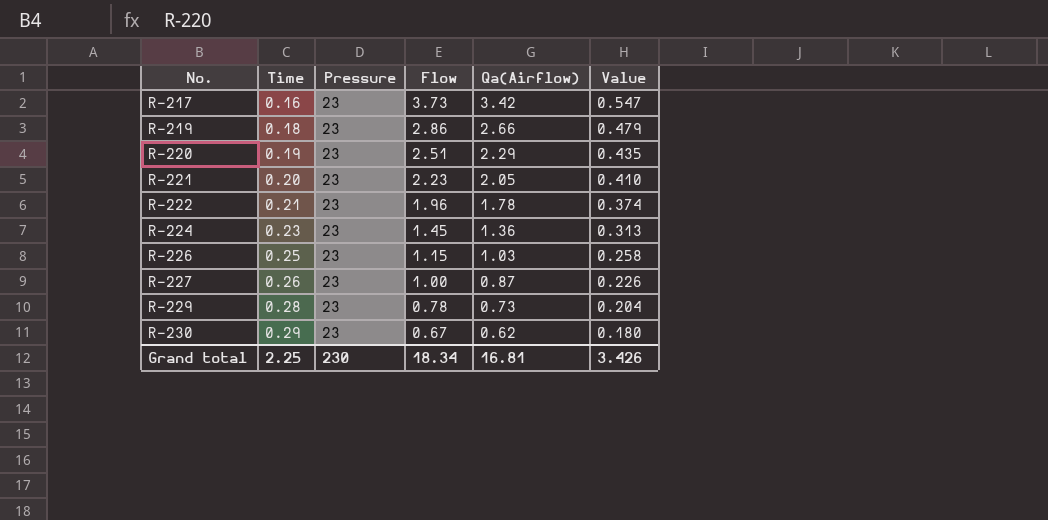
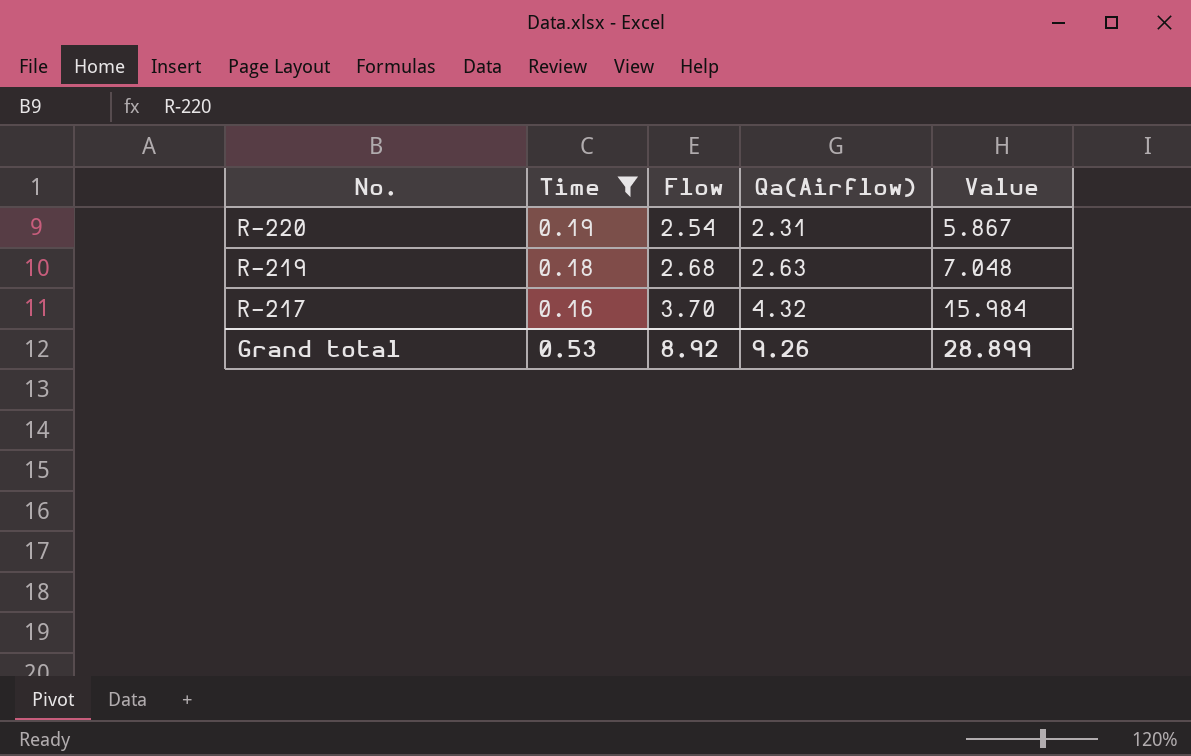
filter: none -> Time <= 0.19
row order: No. ascending -> No. descending
column Pressure | position: 3 -> none
column Value | formula: [Time] * [Qa(Airflow)] -> [Flow] * [Qa(Airflow)]
R-220 | Flow: 2.51 -> 2.54
R-220 | Qa(Airflow): 2.29 -> 2.31
R-219 | Flow: 2.86 -> 2.68
R-219 | Qa(Airflow): 2.66 -> 2.63
R-217 | Flow: 3.73 -> 3.70
R-217 | Qa(Airflow): 3.42 -> 4.32
Grand total | Time: 2.25 -> 0.53
Grand total | Flow: 18.34 -> 8.92
Grand total | Qa(Airflow): 16.81 -> 9.26
Grand total | Value: 3.426 -> 28.899

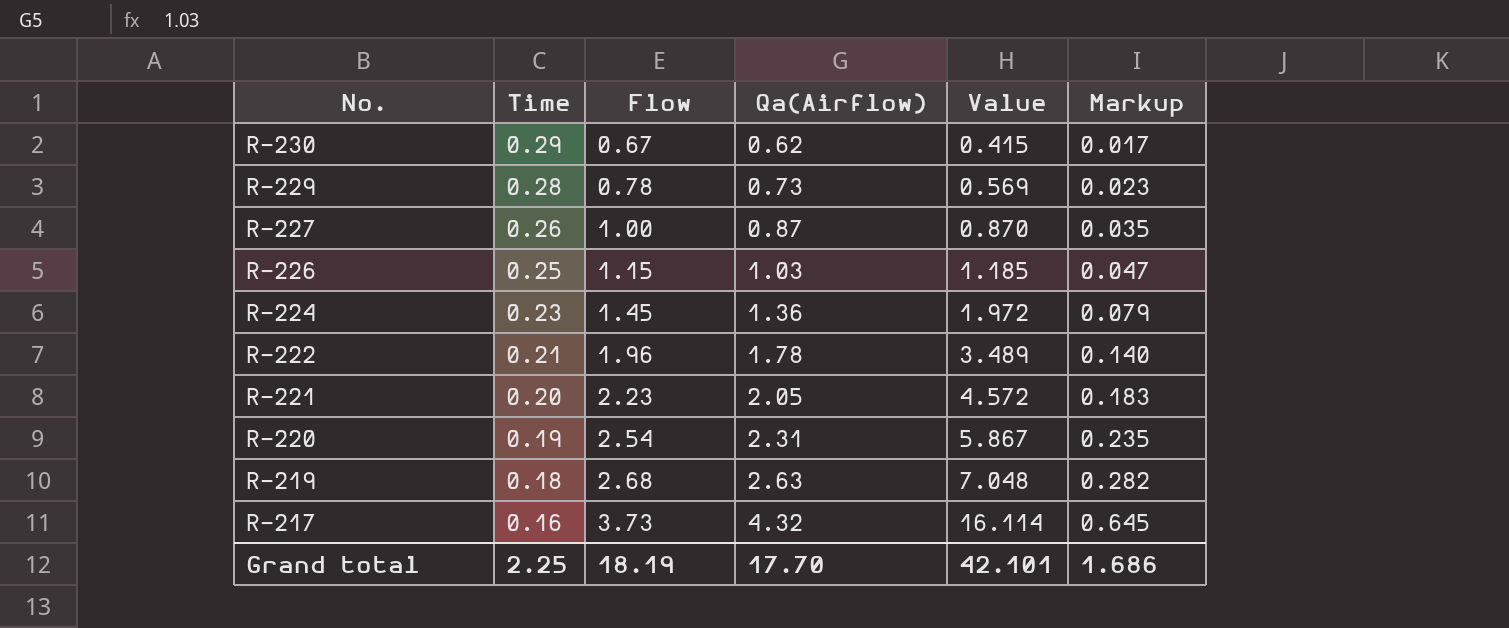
filter: Time <= 0.19 -> none
column Markup | formula: none -> [Value] * 0.04
R-217 | Flow: 3.70 -> 3.73
R-217 | Value: 15.984 -> 16.114
Grand total | Time: 0.53 -> 2.25
Grand total | Flow: 8.92 -> 18.19
Grand total | Qa(Airflow): 9.26 -> 17.70
Grand total | Value: 28.899 -> 42.101

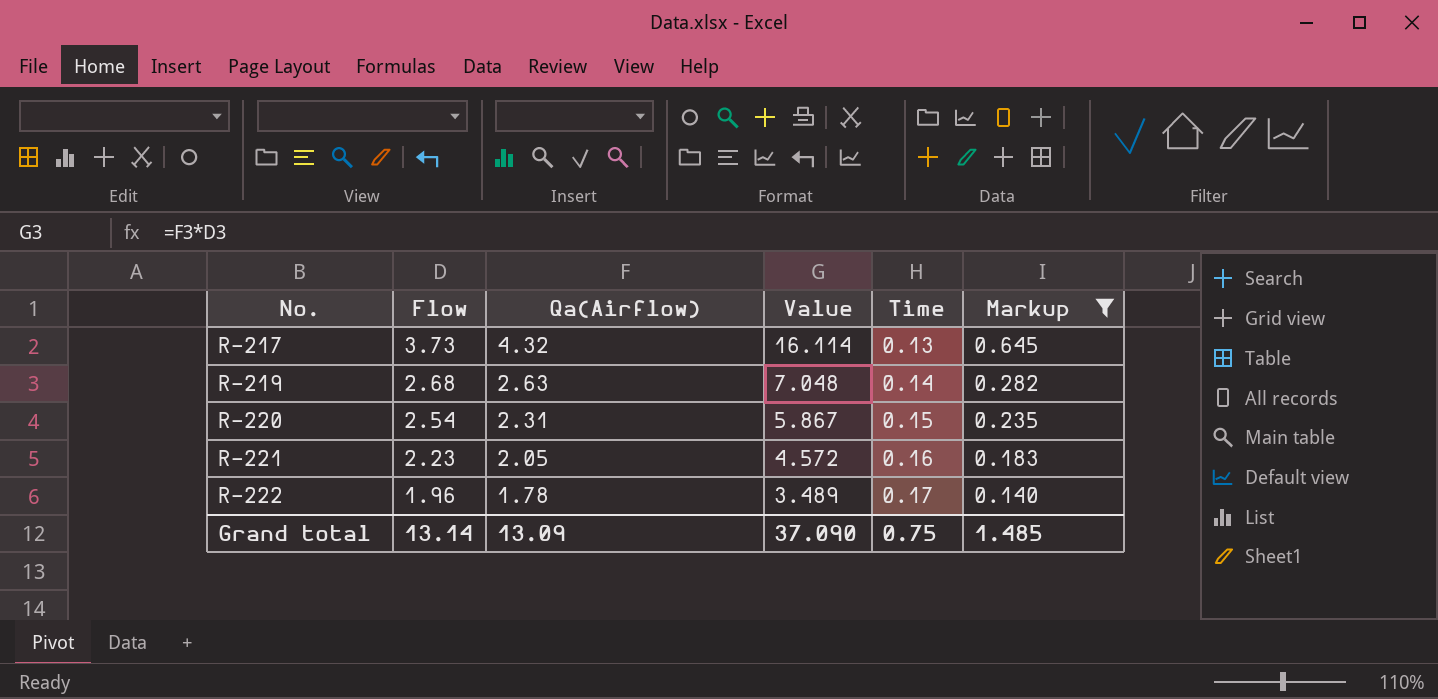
filter: none -> Markup >= 0.140
row order: No. descending -> No. ascending
column Time | position: 2 -> 5
R-217 | Time: 0.16 -> 0.13
R-219 | Time: 0.18 -> 0.14
R-220 | Time: 0.19 -> 0.15
R-221 | Time: 0.20 -> 0.16
R-222 | Time: 0.21 -> 0.17
Grand total | Flow: 18.19 -> 13.14
Grand total | Qa(Airflow): 17.70 -> 13.09
Grand total | Value: 42.101 -> 37.090
Grand total | Time: 2.25 -> 0.75
Grand total | Markup: 1.686 -> 1.485

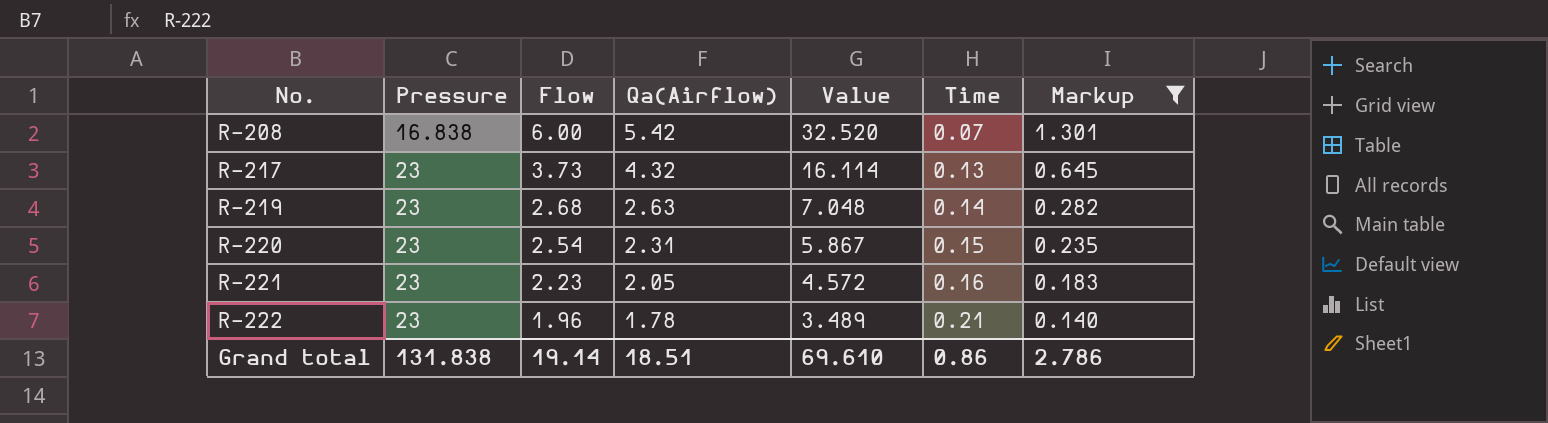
column Pressure | position: none -> 2
row R-208: none -> 16.838 | 6.00 | 5.42 | 32.520 | 0.07 | 1.301
R-222 | Time: 0.17 -> 0.21
Grand total | Flow: 13.14 -> 19.14
Grand total | Qa(Airflow): 13.09 -> 18.51
Grand total | Value: 37.090 -> 69.610
Grand total | Time: 0.75 -> 0.86
Grand total | Markup: 1.485 -> 2.786

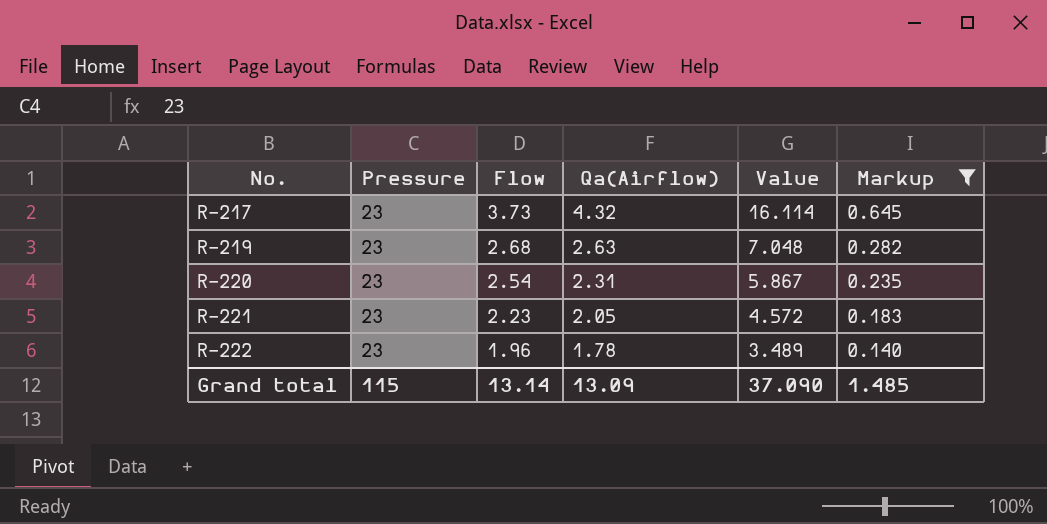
column Time | position: 6 -> none
row R-208: 16.838 | 6.00 | 5.42 | 32.520 | 0.07 | 1.301 -> none
Grand total | Pressure: 131.838 -> 115
Grand total | Flow: 19.14 -> 13.14
Grand total | Qa(Airflow): 18.51 -> 13.09
Grand total | Value: 69.610 -> 37.090
Grand total | Markup: 2.786 -> 1.485

